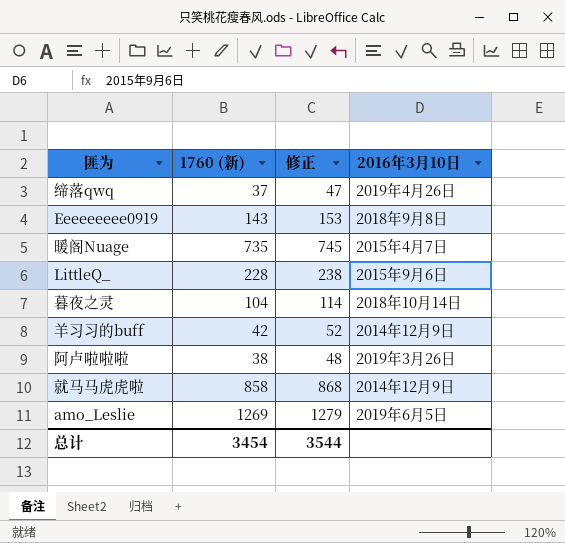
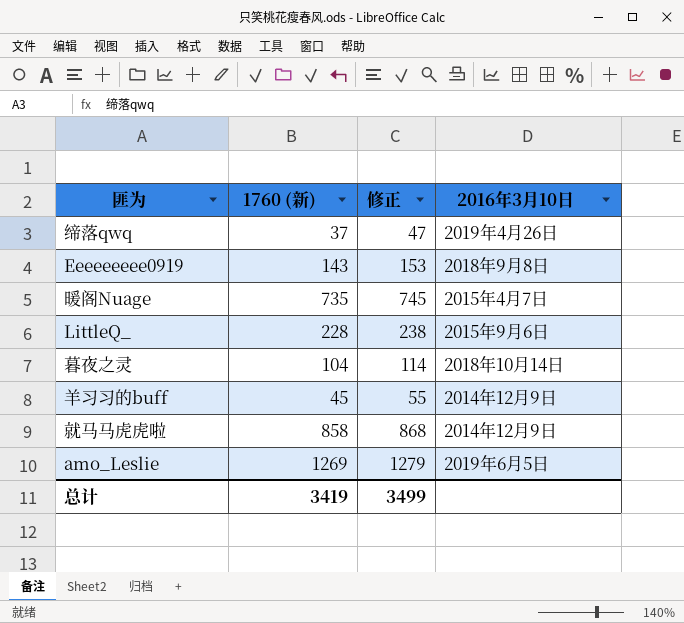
row 阿卢啦啦啦: 38 | 48 | 2019年3月26日 -> none
羊习习的buff | 1760 (新): 42 -> 45
羊习习的buff | 修正: 52 -> 55
总计 | 1760 (新): 3454 -> 3419
总计 | 修正: 3544 -> 3499

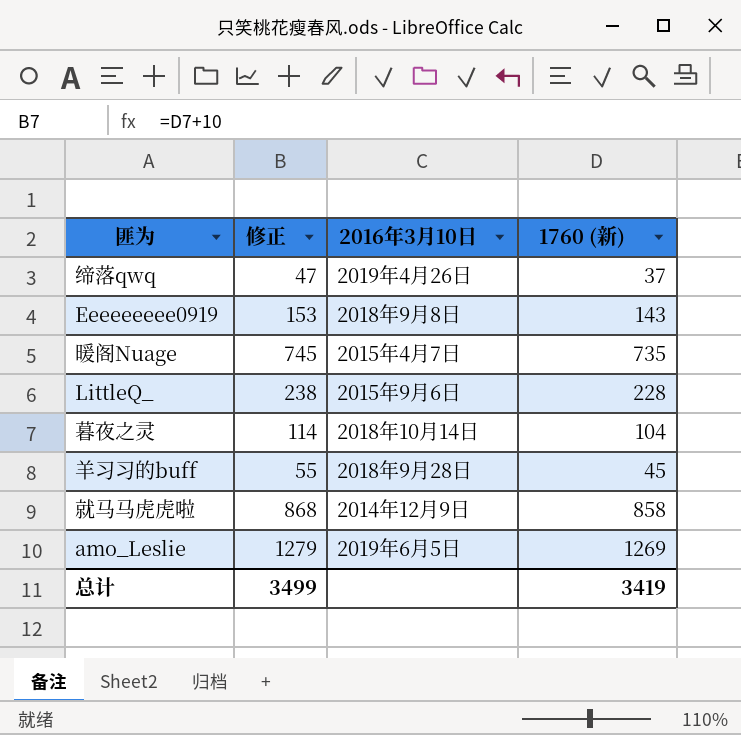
column 1760 (新) | position: 2 -> 4
羊习习的buff | 2016年3月10日: 2014年12月9日 -> 2018年9月28日

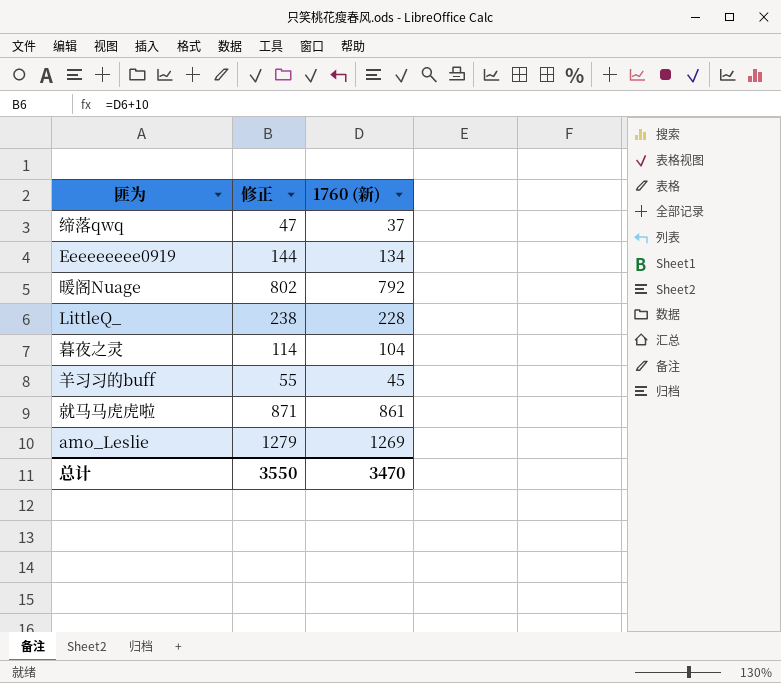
column 2016年3月10日 | position: 3 -> none
Eeeeeeeee0919 | 修正: 153 -> 144
Eeeeeeeee0919 | 1760 (新): 143 -> 134
暖阁Nuage | 修正: 745 -> 802
暖阁Nuage | 1760 (新): 735 -> 792
就马马虎虎啦 | 修正: 868 -> 871
就马马虎虎啦 | 1760 (新): 858 -> 861
总计 | 修正: 3499 -> 3550
总计 | 1760 (新): 3419 -> 3470

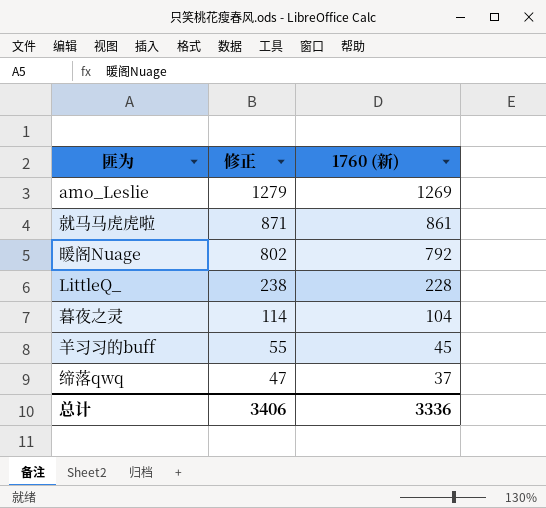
row order: none -> 修正 descending
row Eeeeeeeee0919: 144 | 134 -> none
总计 | 修正: 3550 -> 3406
总计 | 1760 (新): 3470 -> 3336

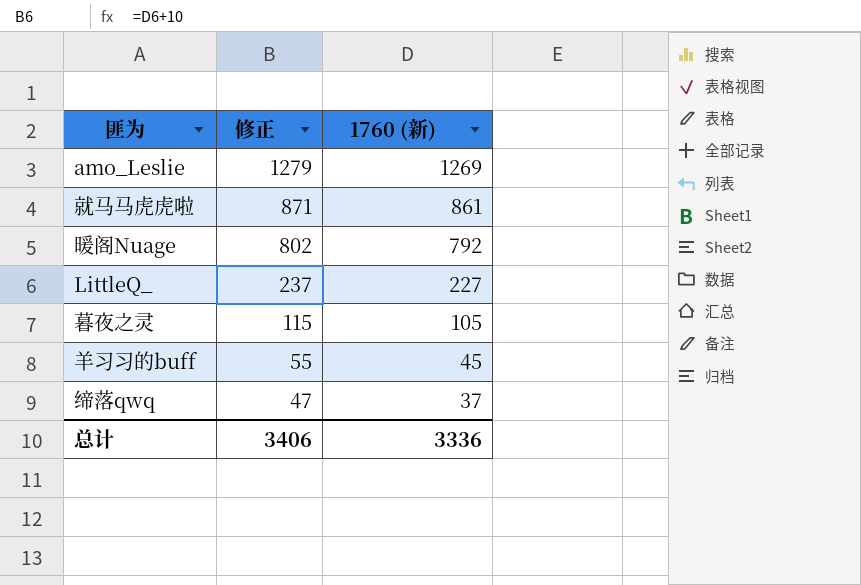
LittleQ_ | 修正: 238 -> 237
LittleQ_ | 1760 (新): 228 -> 227
暮夜之灵 | 修正: 114 -> 115
暮夜之灵 | 1760 (新): 104 -> 105

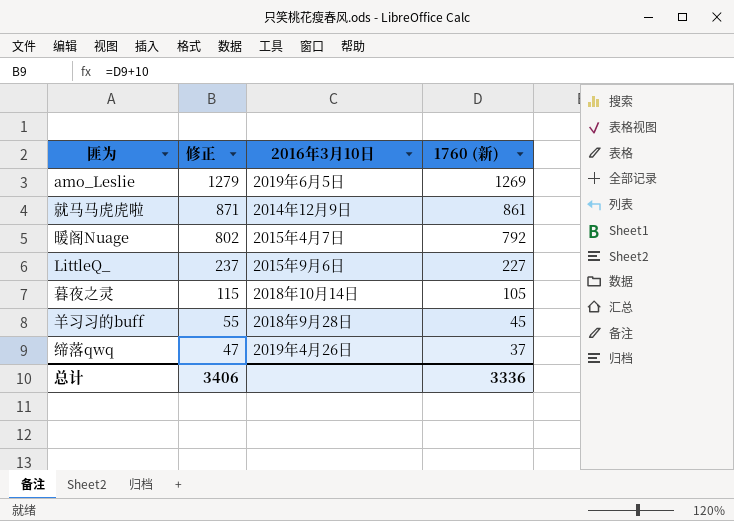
column 2016年3月10日 | position: none -> 3

